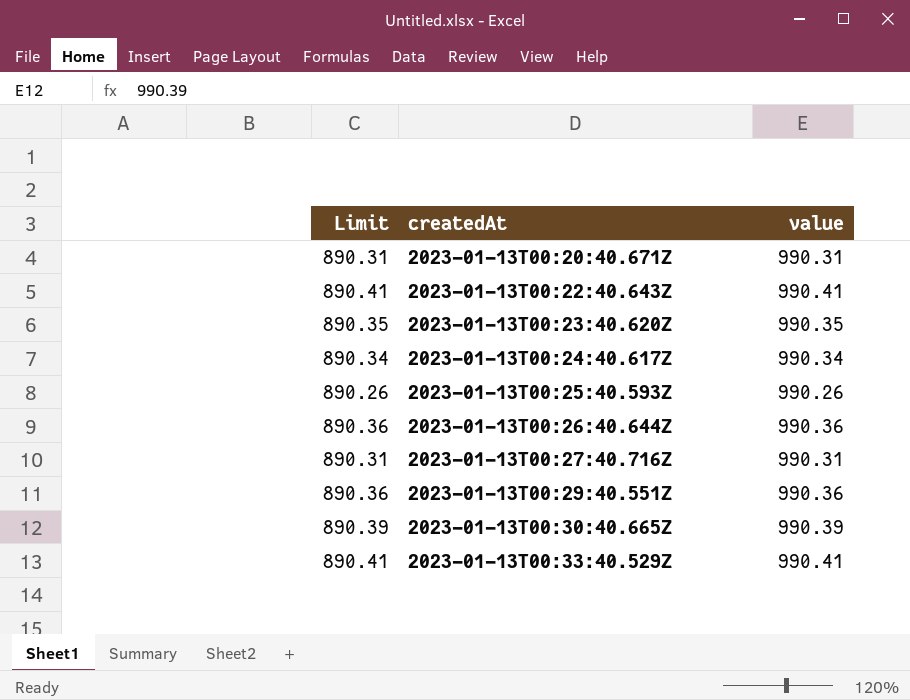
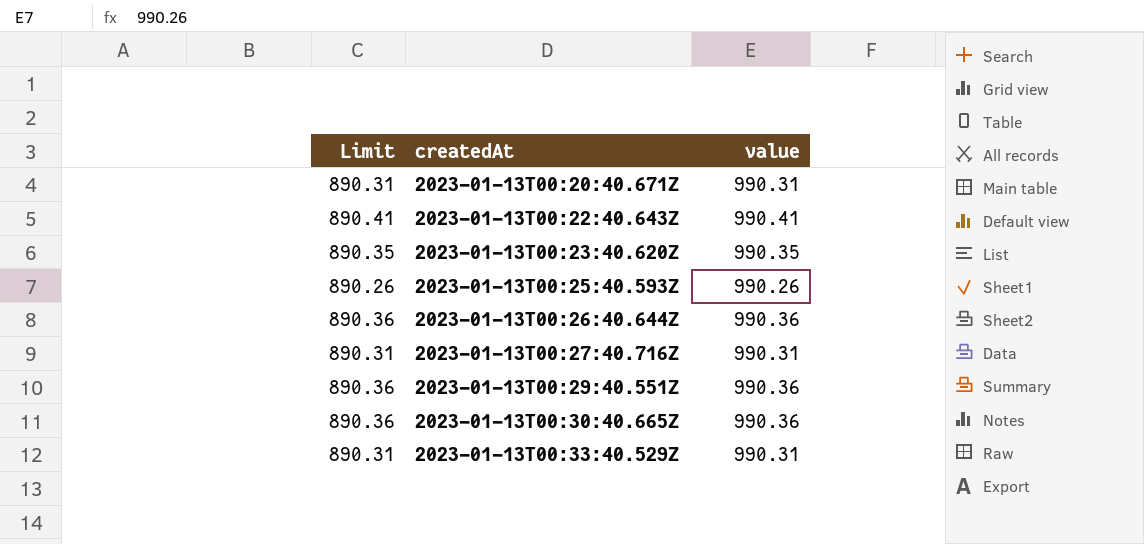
row 2023-01-13T00:24:40.617Z: 890.34 | 990.34 -> none
2023-01-13T00:30:40.665Z | Limit: 890.39 -> 890.36
2023-01-13T00:30:40.665Z | value: 990.39 -> 990.36
2023-01-13T00:33:40.529Z | Limit: 890.41 -> 890.31
2023-01-13T00:33:40.529Z | value: 990.41 -> 990.31

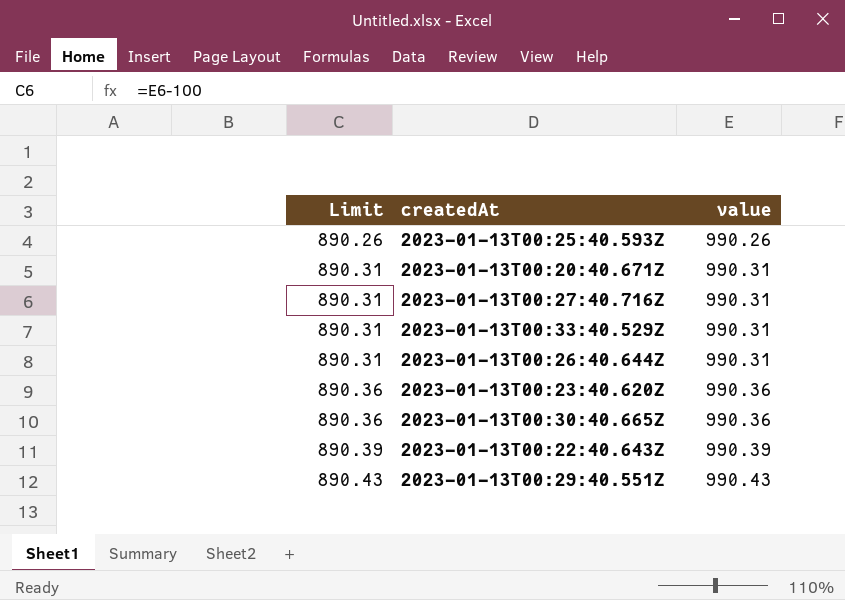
row order: createdAt ascending -> Limit ascending
2023-01-13T00:26:40.644Z | Limit: 890.36 -> 890.31
2023-01-13T00:26:40.644Z | value: 990.36 -> 990.31
2023-01-13T00:23:40.620Z | Limit: 890.35 -> 890.36
2023-01-13T00:23:40.620Z | value: 990.35 -> 990.36
2023-01-13T00:22:40.643Z | Limit: 890.41 -> 890.39
2023-01-13T00:22:40.643Z | value: 990.41 -> 990.39
2023-01-13T00:29:40.551Z | Limit: 890.36 -> 890.43
2023-01-13T00:29:40.551Z | value: 990.36 -> 990.43

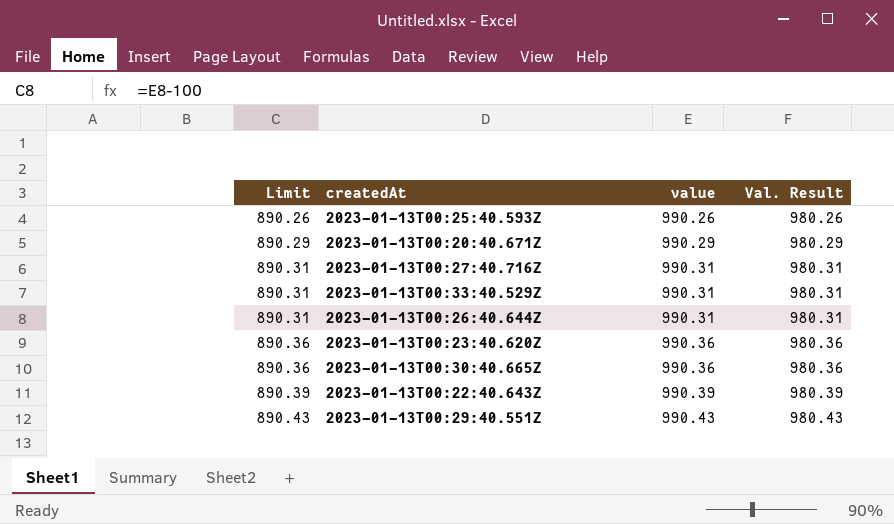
column Val. Result | formula: none -> [value] - 10
2023-01-13T00:20:40.671Z | Limit: 890.31 -> 890.29
2023-01-13T00:20:40.671Z | value: 990.31 -> 990.29

